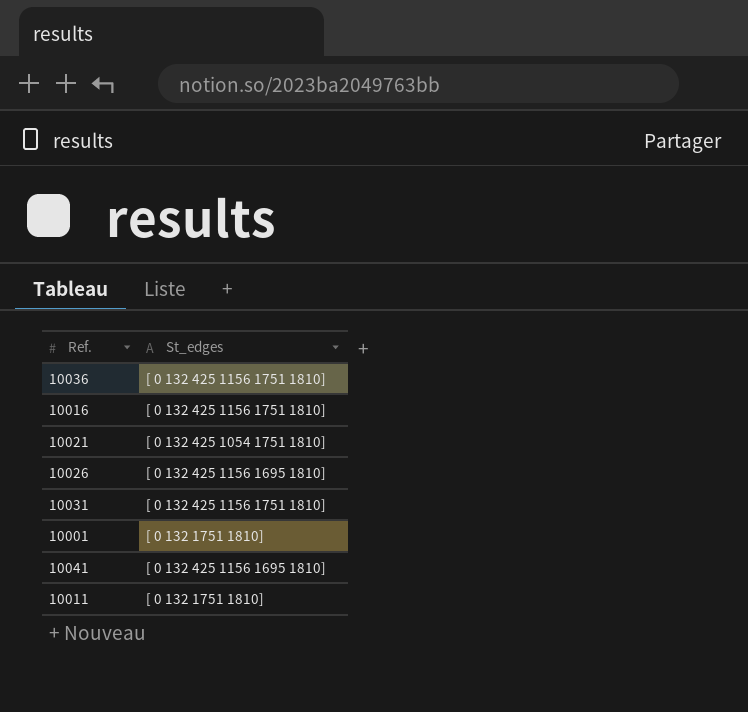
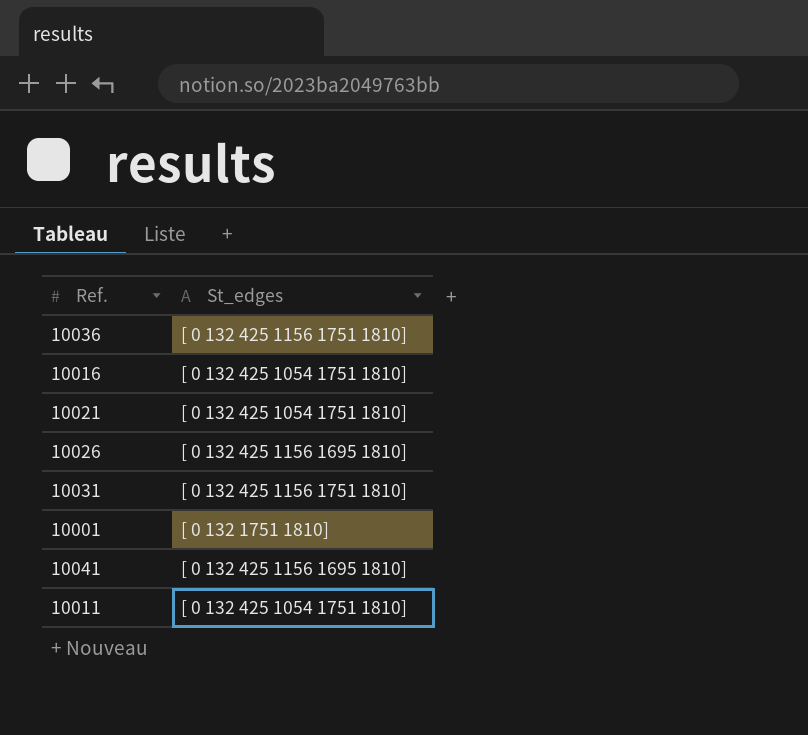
10016 | St_edges: [ 0 132 425 1156 1751 1810] -> [ 0 132 425 1054 1751 1810]
10011 | St_edges: [ 0 132 1751 1810] -> [ 0 132 425 1054 1751 1810]

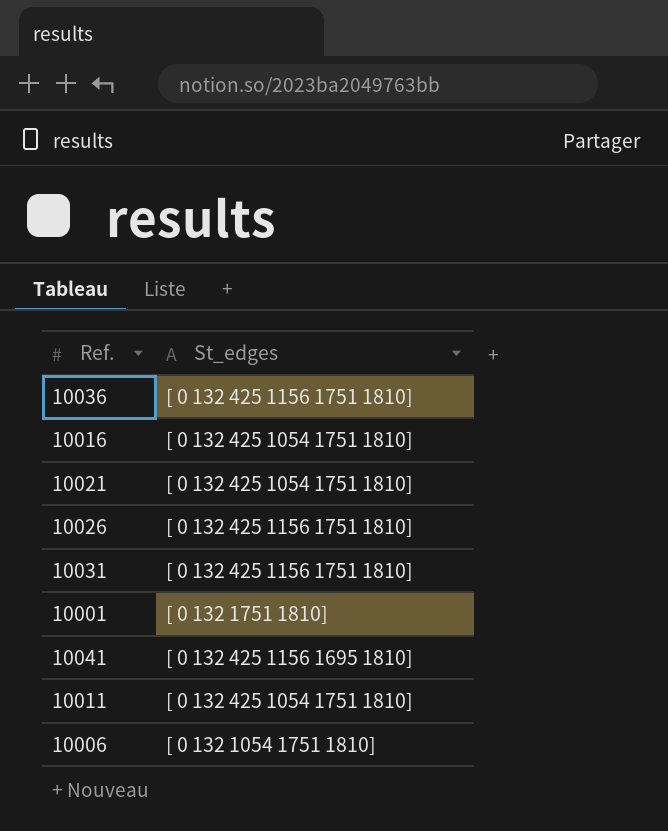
10026 | St_edges: [ 0 132 425 1156 1695 1810] -> [ 0 132 425 1156 1751 1810]
row 10006: none -> [ 0 132 1054 1751 1810]

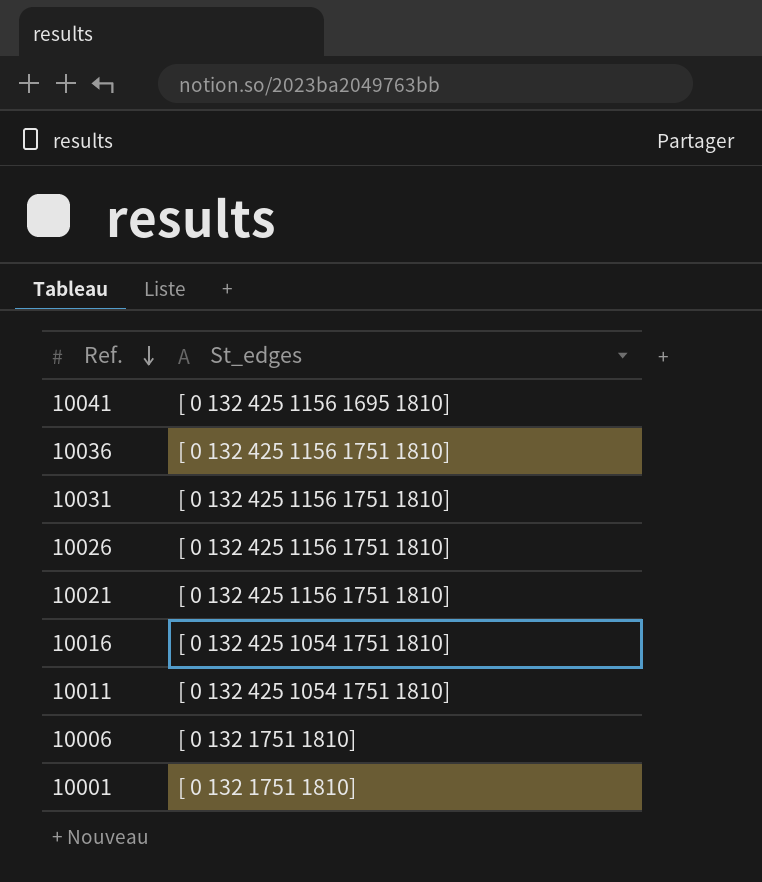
row order: none -> Ref. descending
10021 | St_edges: [ 0 132 425 1054 1751 1810] -> [ 0 132 425 1156 1751 1810]
10006 | St_edges: [ 0 132 1054 1751 1810] -> [ 0 132 1751 1810]

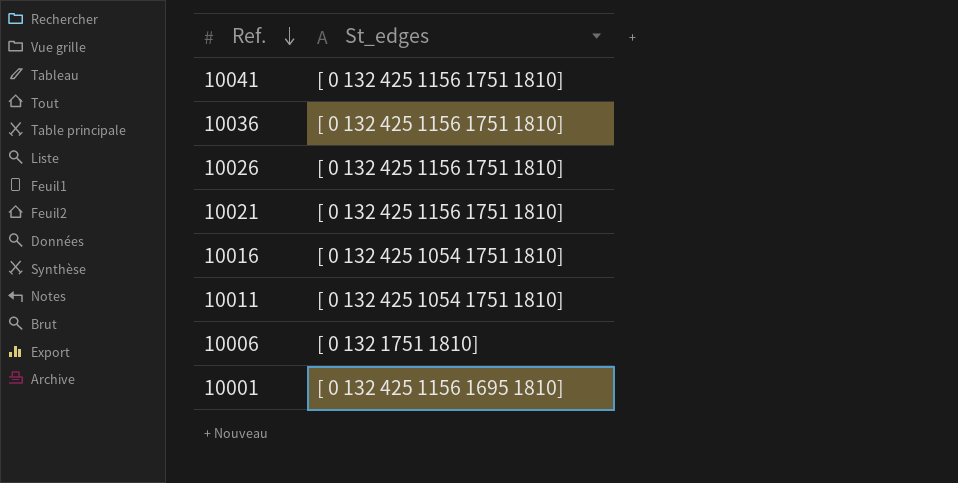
row 10031: [ 0 132 425 1156 1751 1810] -> none
10041 | St_edges: [ 0 132 425 1156 1695 1810] -> [ 0 132 425 1156 1751 1810]
10001 | St_edges: [ 0 132 1751 1810] -> [ 0 132 425 1156 1695 1810]

